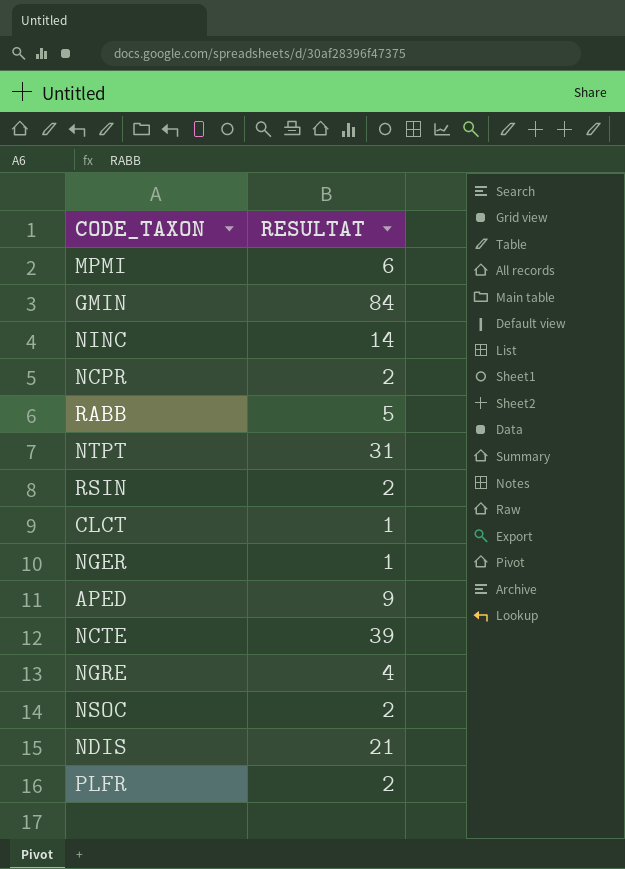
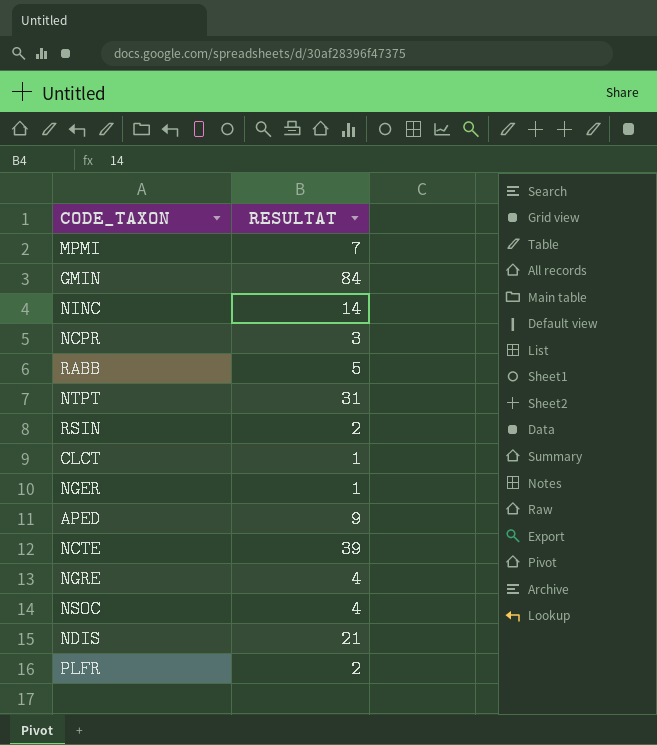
MPMI | RESULTAT: 6 -> 7
NCPR | RESULTAT: 2 -> 3
NSOC | RESULTAT: 2 -> 4

